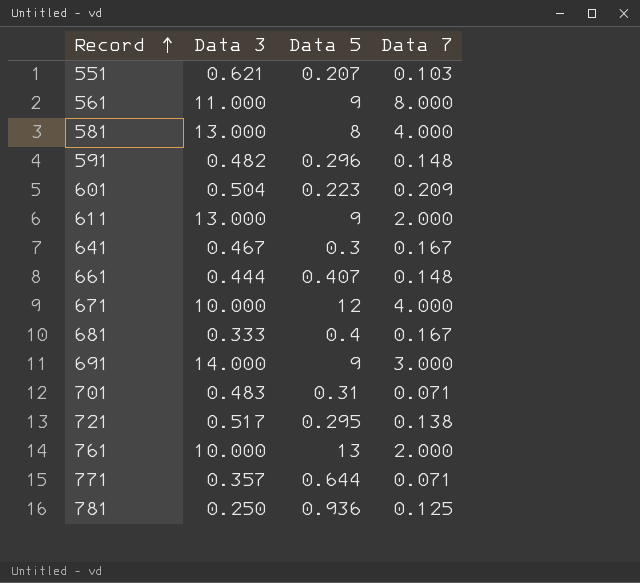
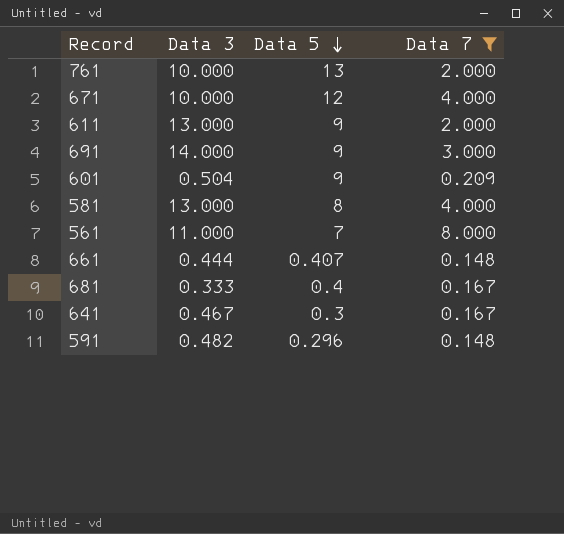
filter: none -> Data 7 >= 0.148
row order: Record ascending -> Data 5 descending
601 | Data 5: 0.223 -> 9
561 | Data 5: 9 -> 7

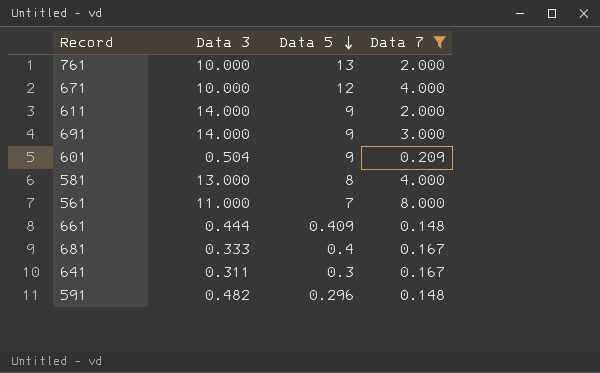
611 | Data 3: 13.000 -> 14.000
661 | Data 5: 0.407 -> 0.409
641 | Data 3: 0.467 -> 0.311

